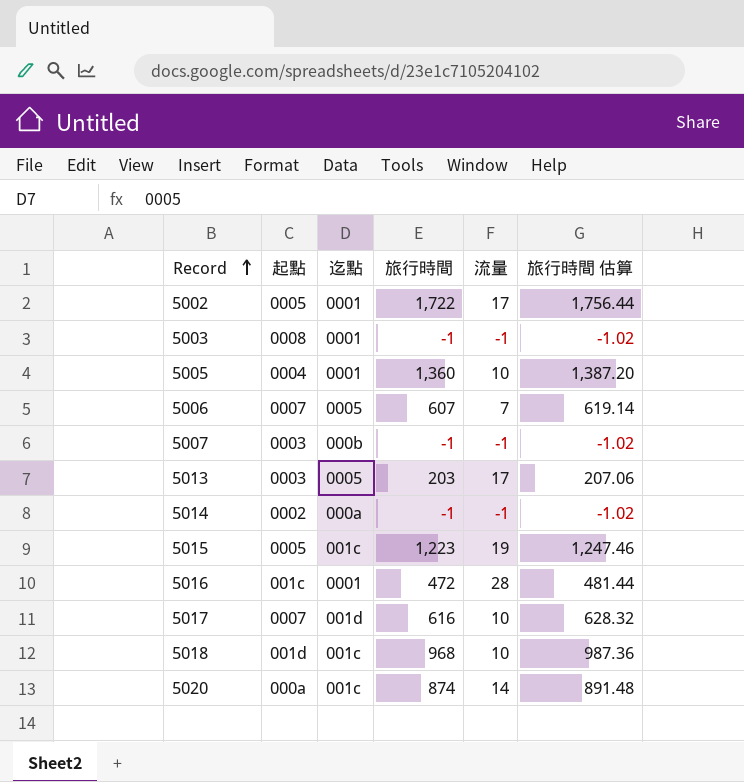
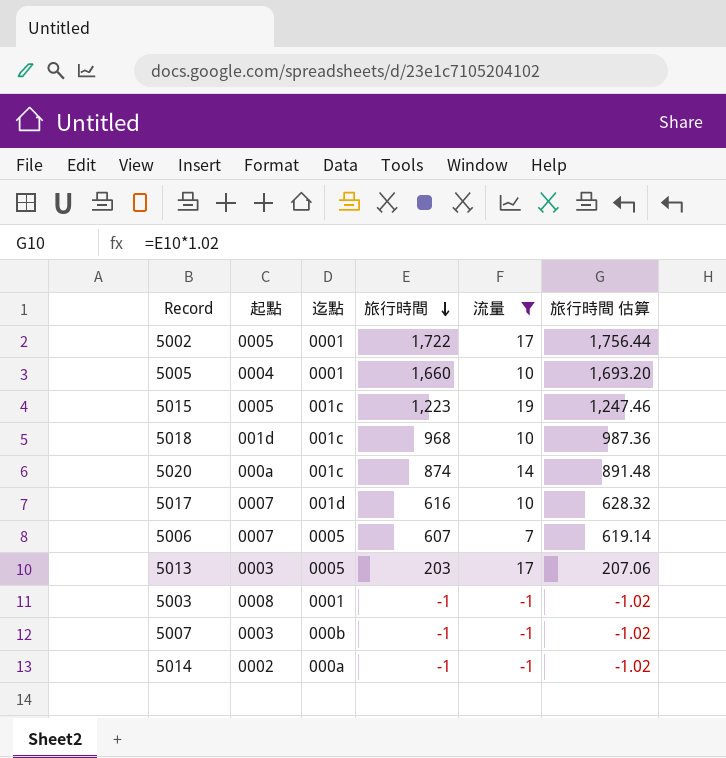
filter: none -> 流量 != 28
row order: Record ascending -> 旅行時間 descending
5005 | 旅行時間: 1,360 -> 1,660
5005 | 旅行時間 估算: 1,387.20 -> 1,693.20

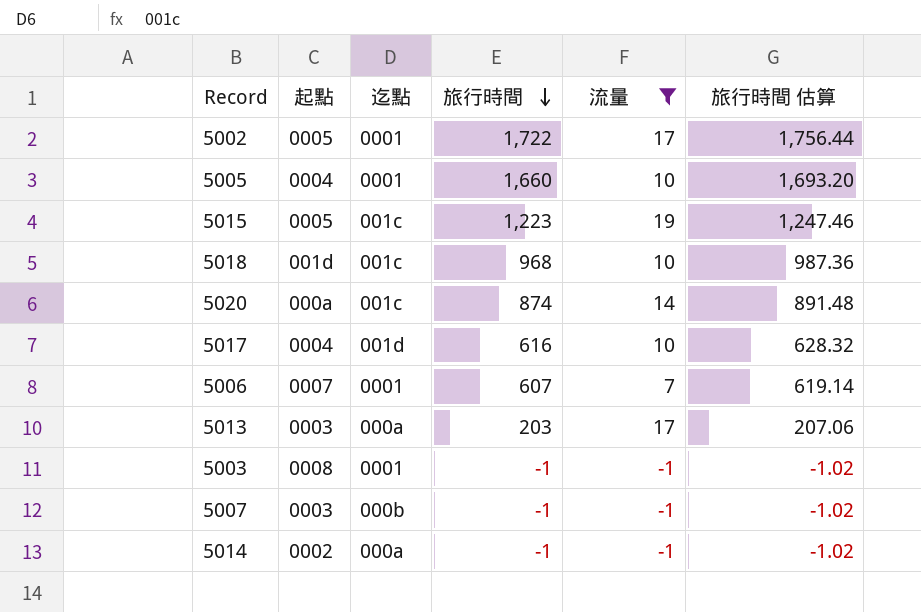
5017 | 起點: 0007 -> 0004
5006 | 迄點: 0005 -> 0001
5013 | 迄點: 0005 -> 000a

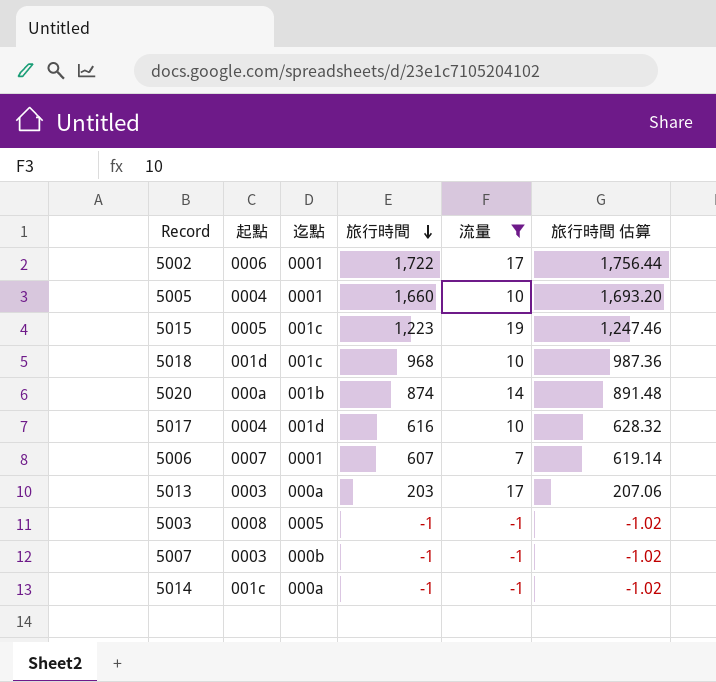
5002 | 起點: 0005 -> 0006
5020 | 迄點: 001c -> 001b
5003 | 迄點: 0001 -> 0005
5014 | 起點: 0002 -> 001c

